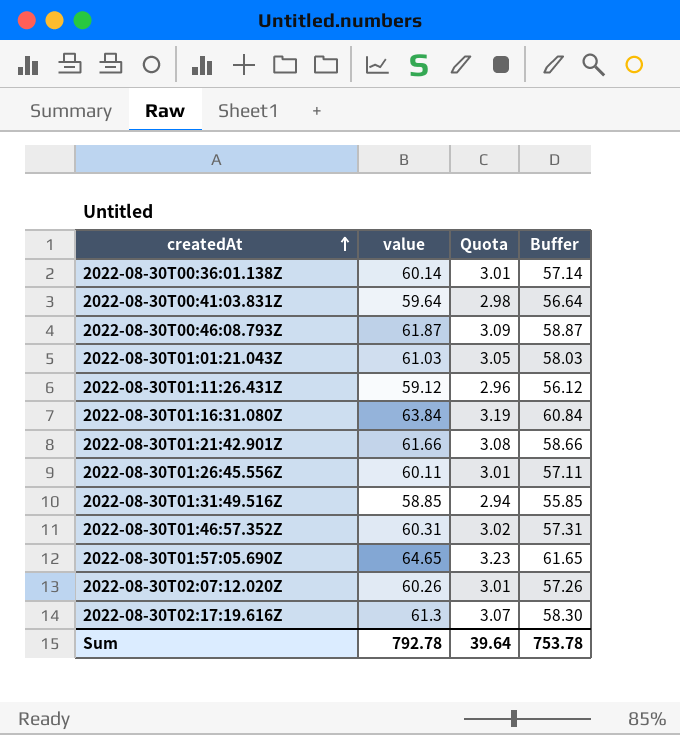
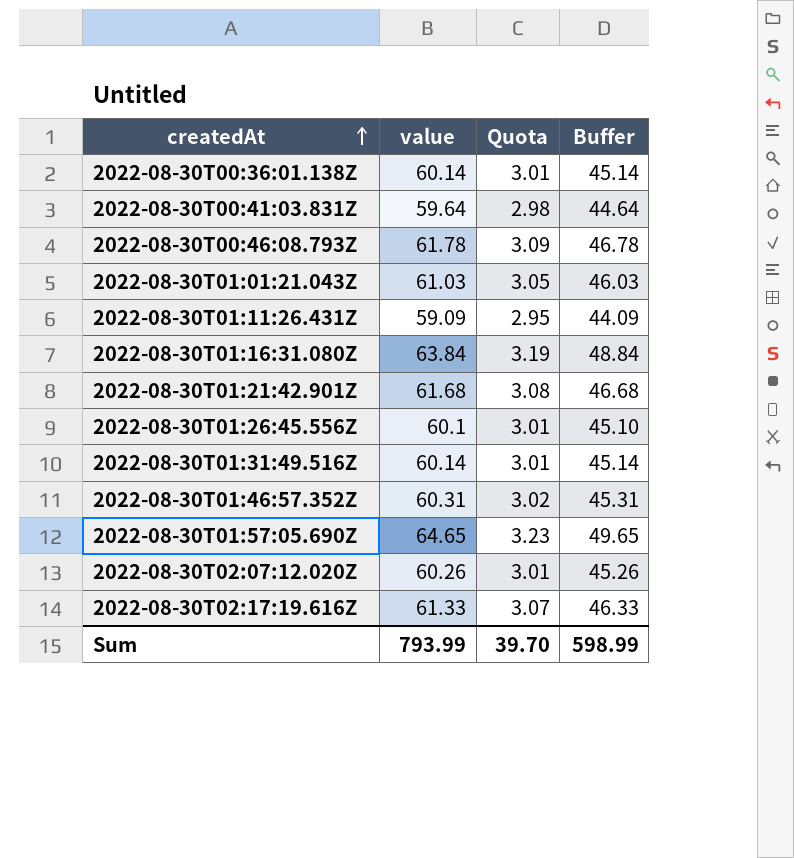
column Buffer | formula: [value] - 3 -> [value] - 15
2022-08-30T00:46:08.793Z | value: 61.87 -> 61.78
2022-08-30T01:11:26.431Z | value: 59.12 -> 59.09
2022-08-30T01:11:26.431Z | Quota: 2.96 -> 2.95
2022-08-30T01:21:42.901Z | value: 61.66 -> 61.68
2022-08-30T01:26:45.556Z | value: 60.11 -> 60.1
2022-08-30T01:31:49.516Z | value: 58.85 -> 60.14
2022-08-30T01:31:49.516Z | Quota: 2.94 -> 3.01
2022-08-30T02:17:19.616Z | value: 61.3 -> 61.33
Sum | value: 792.78 -> 793.99
Sum | Quota: 39.64 -> 39.70
Sum | Buffer: 753.78 -> 598.99

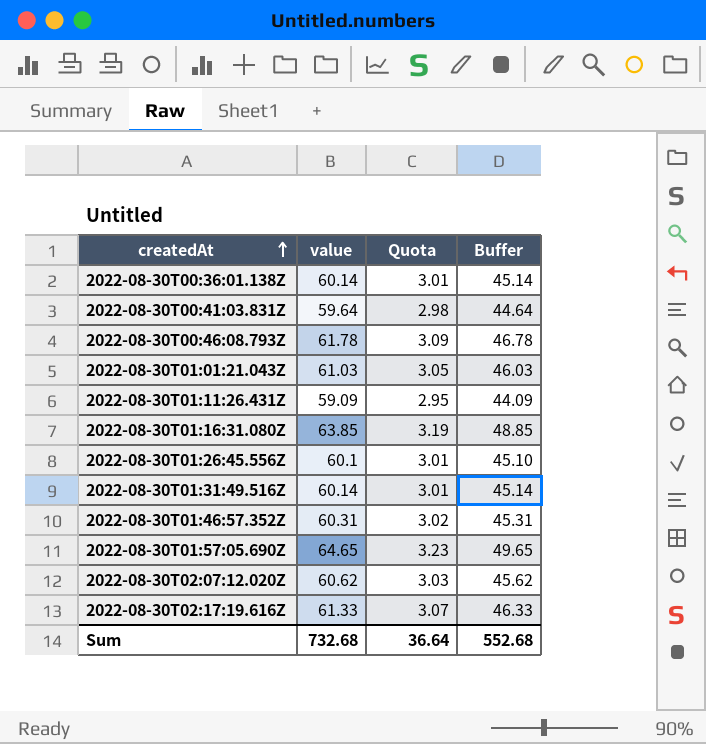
row 2022-08-30T01:21:42.901Z: 61.68 | 3.08 | 46.68 -> none
2022-08-30T01:16:31.080Z | value: 63.84 -> 63.85
2022-08-30T01:16:31.080Z | Buffer: 48.84 -> 48.85
2022-08-30T02:07:12.020Z | value: 60.26 -> 60.62
2022-08-30T02:07:12.020Z | Quota: 3.01 -> 3.03
2022-08-30T02:07:12.020Z | Buffer: 45.26 -> 45.62
Sum | value: 793.99 -> 732.68
Sum | Quota: 39.70 -> 36.64
Sum | Buffer: 598.99 -> 552.68

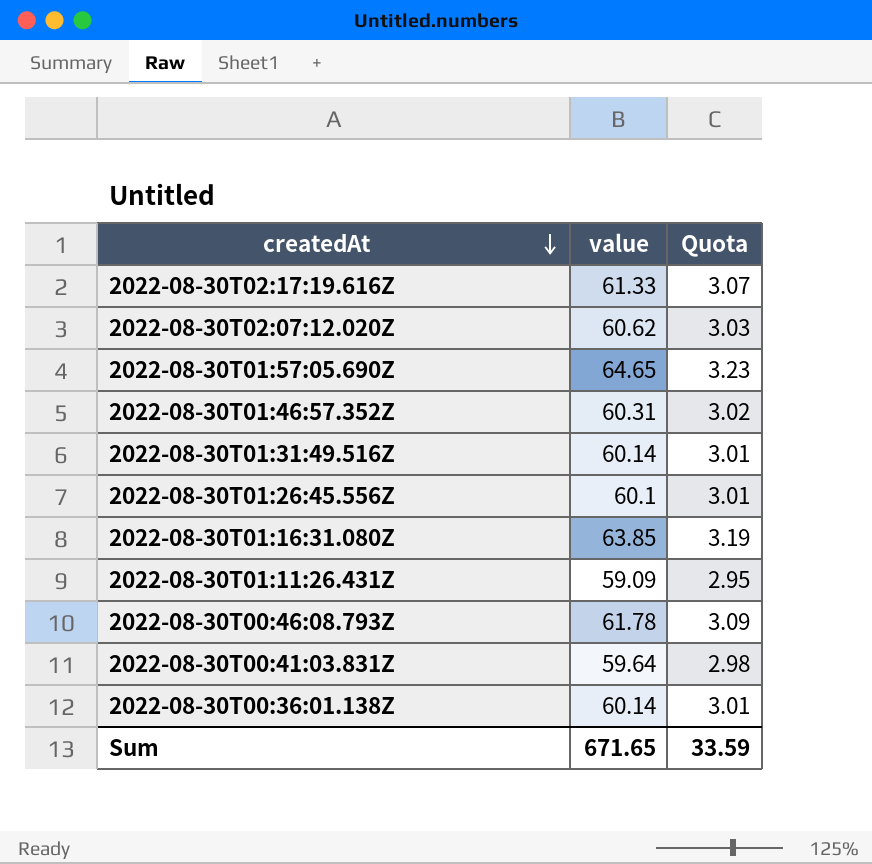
row order: createdAt ascending -> createdAt descending
column Buffer | formula: [value] - 15 -> none
row 2022-08-30T01:01:21.043Z: 61.03 | 3.05 | 46.03 -> none
Sum | value: 732.68 -> 671.65
Sum | Quota: 36.64 -> 33.59

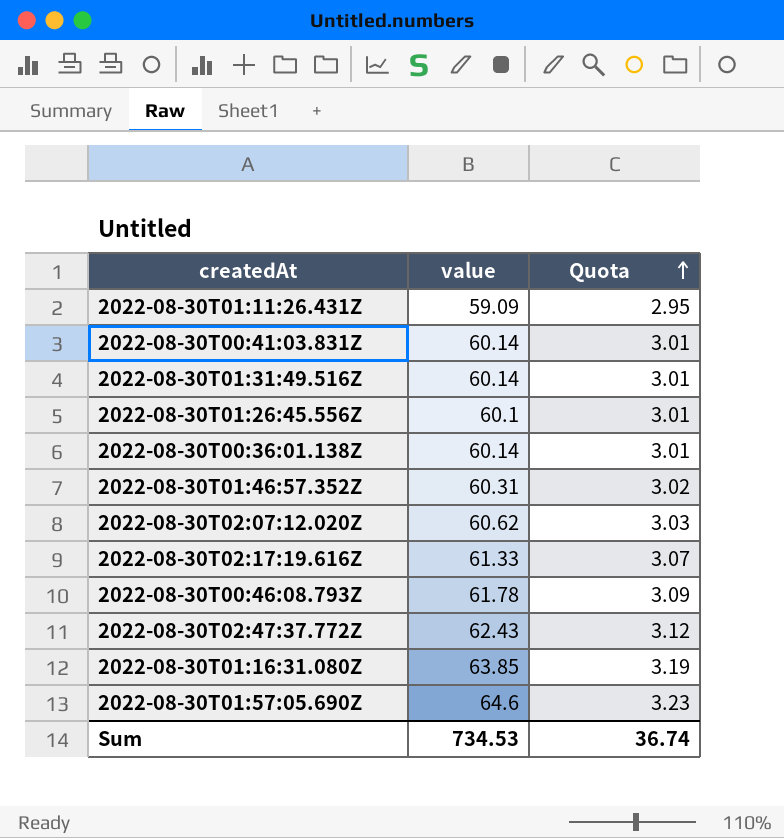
row order: createdAt descending -> Quota ascending
2022-08-30T00:41:03.831Z | value: 59.64 -> 60.14
2022-08-30T00:41:03.831Z | Quota: 2.98 -> 3.01
row 2022-08-30T02:47:37.772Z: none -> 62.43 | 3.12
2022-08-30T01:57:05.690Z | value: 64.65 -> 64.6
Sum | value: 671.65 -> 734.53
Sum | Quota: 33.59 -> 36.74

